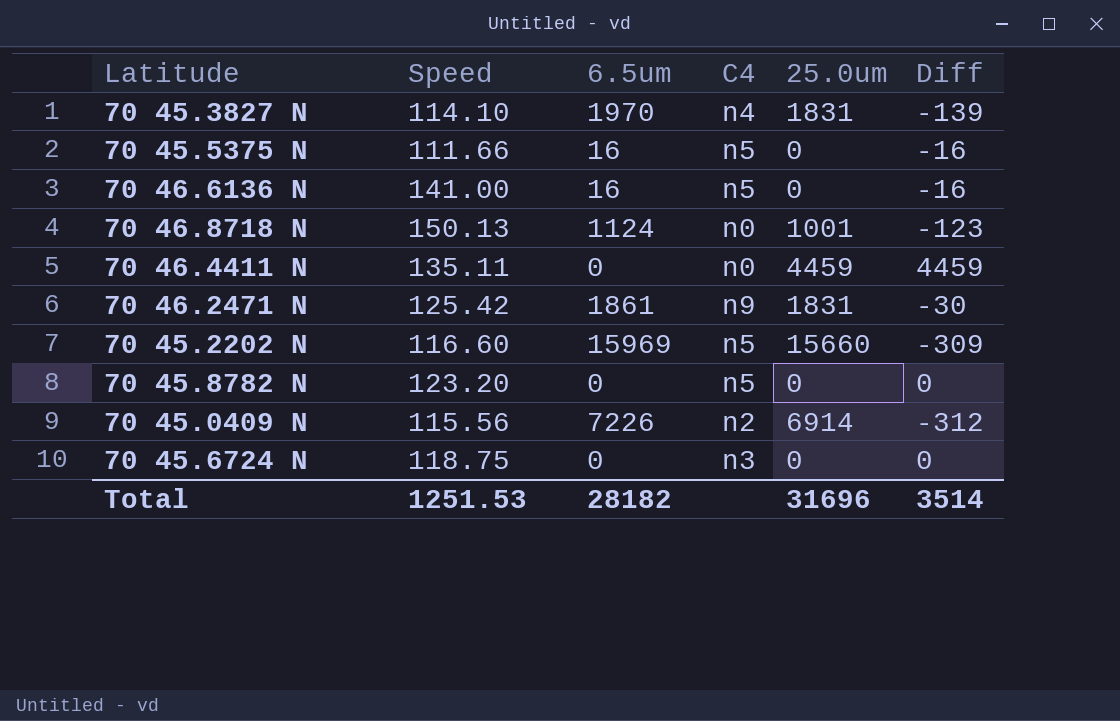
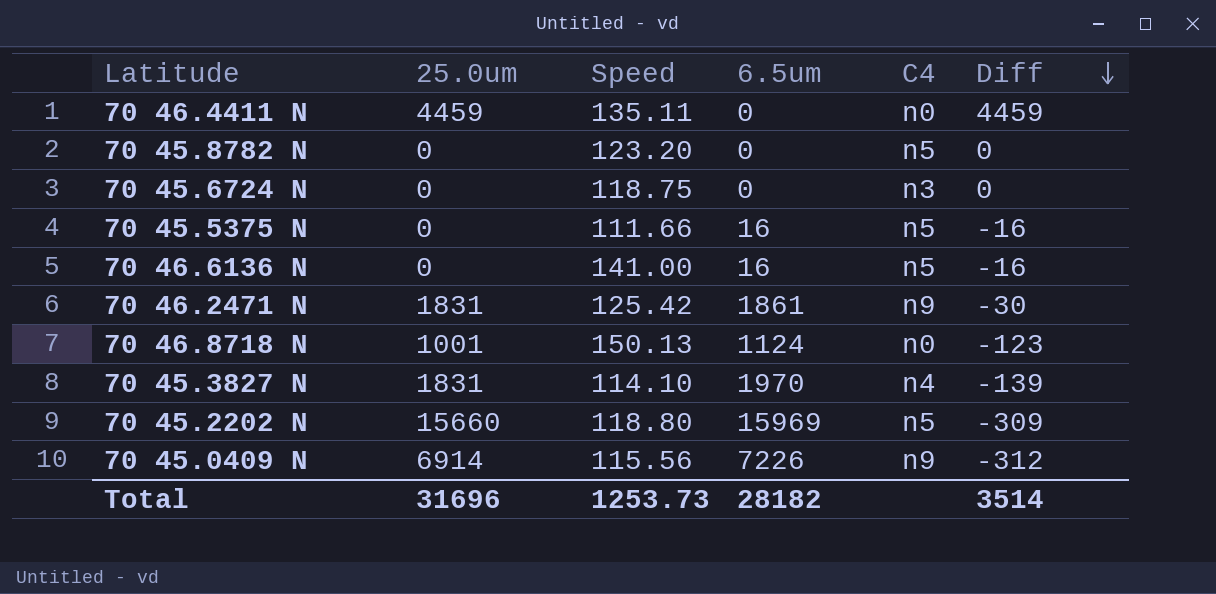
row order: none -> Diff descending
column 25.0um | position: 5 -> 2
70 45.2202 N | Speed: 116.60 -> 118.80
70 45.0409 N | C4: n2 -> n9
Total | Speed: 1251.53 -> 1253.73

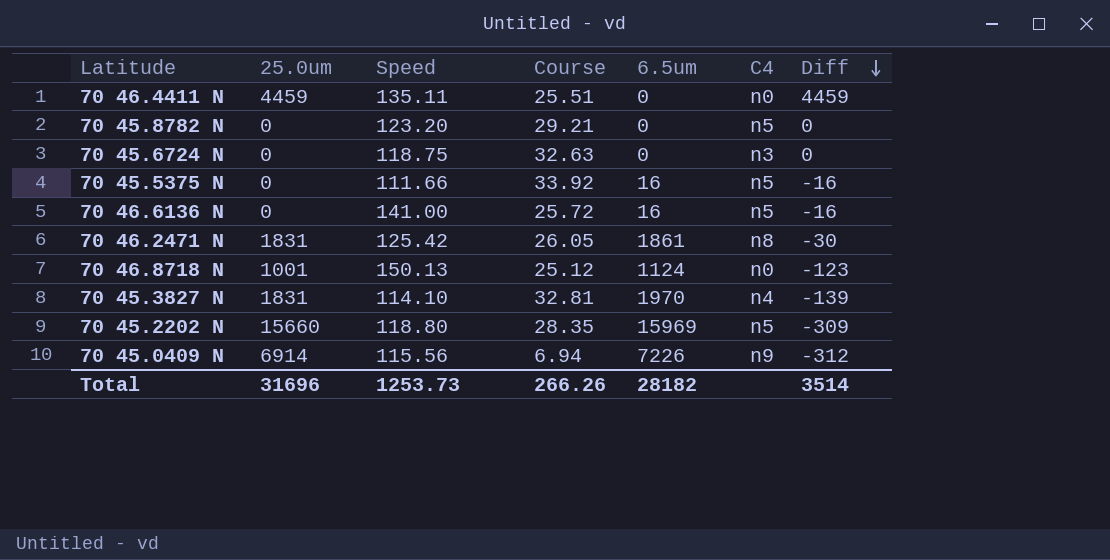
column Course | position: none -> 4
70 46.2471 N | C4: n9 -> n8

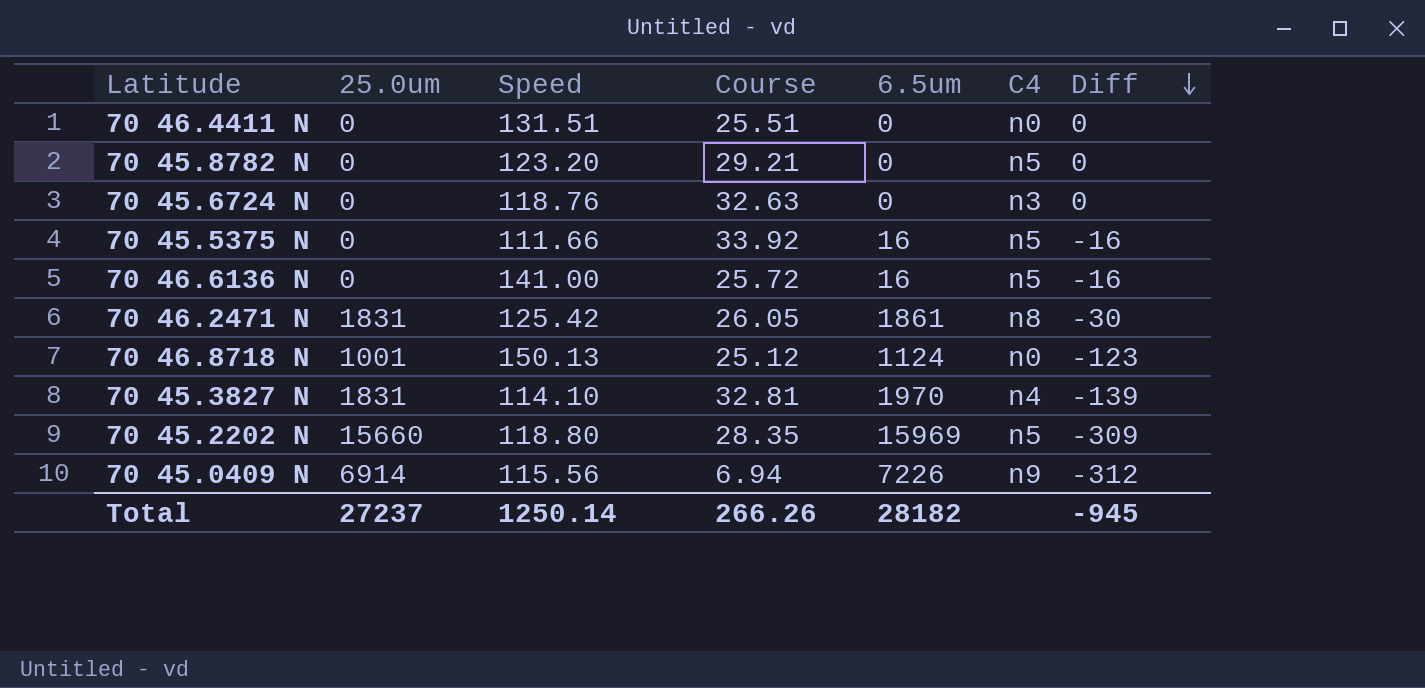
70 46.4411 N | 25.0um: 4459 -> 0
70 46.4411 N | Speed: 135.11 -> 131.51
70 46.4411 N | Diff: 4459 -> 0
70 45.6724 N | Speed: 118.75 -> 118.76
Total | 25.0um: 31696 -> 27237
Total | Speed: 1253.73 -> 1250.14
Total | Diff: 3514 -> -945

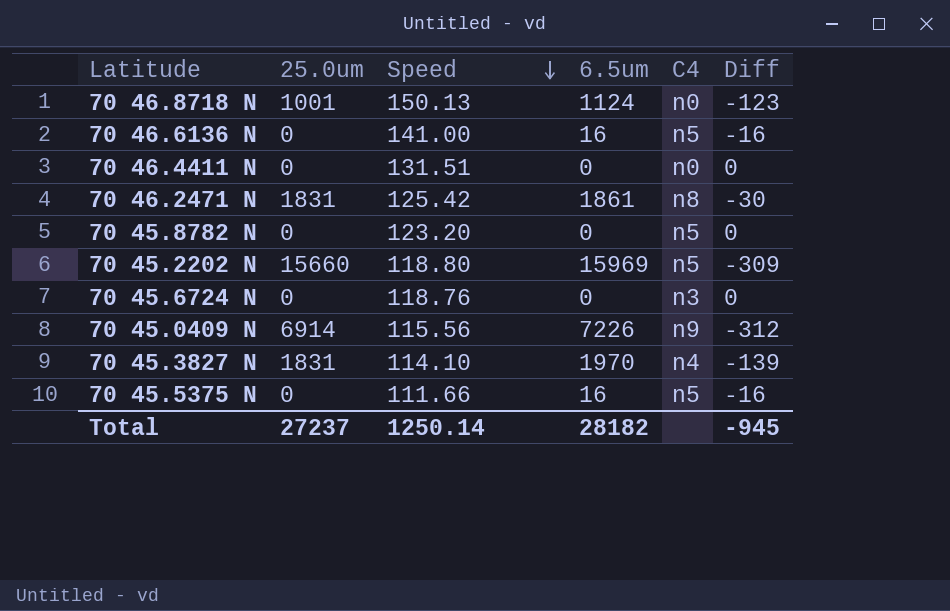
row order: Diff descending -> Speed descending
column Course | position: 4 -> none

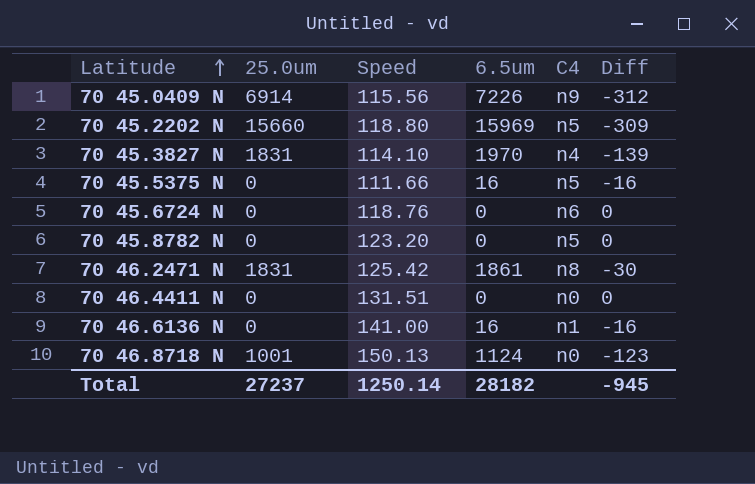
row order: Speed descending -> Latitude ascending
70 45.6724 N | C4: n3 -> n6
70 46.6136 N | C4: n5 -> n1

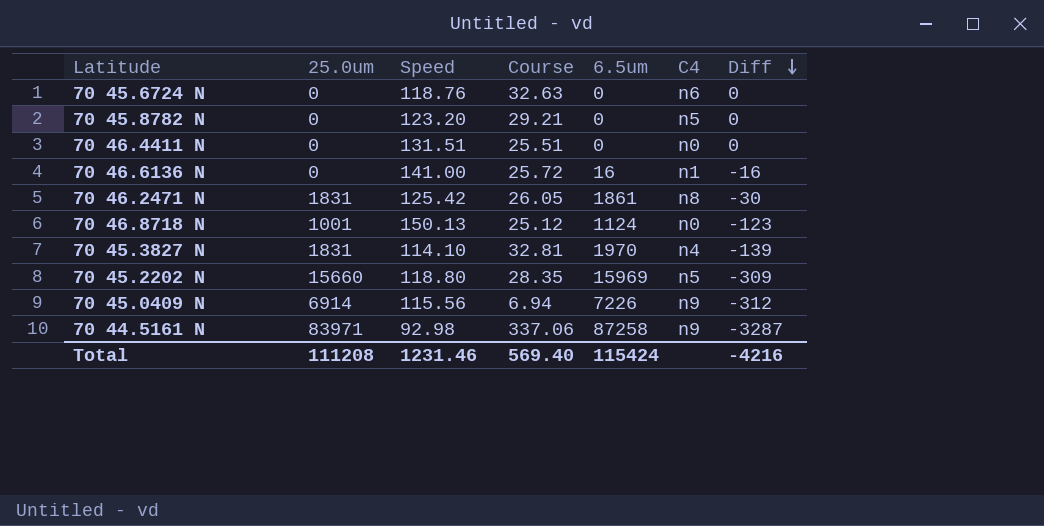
row order: Latitude ascending -> Diff descending
column Course | position: none -> 4
row 70 45.5375 N: 0 | 111.66 | 16 | n5 | -16 -> none
row 70 44.5161 N: none -> 83971 | 92.98 | 337.06 | 87258 | n9 | -3287
Total | 25.0um: 27237 -> 111208
Total | Speed: 1250.14 -> 1231.46
Total | 6.5um: 28182 -> 115424
Total | Diff: -945 -> -4216

